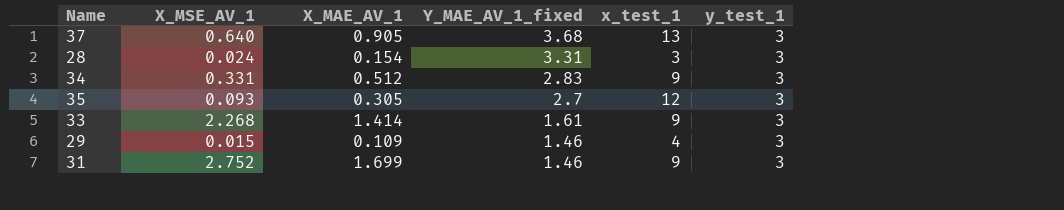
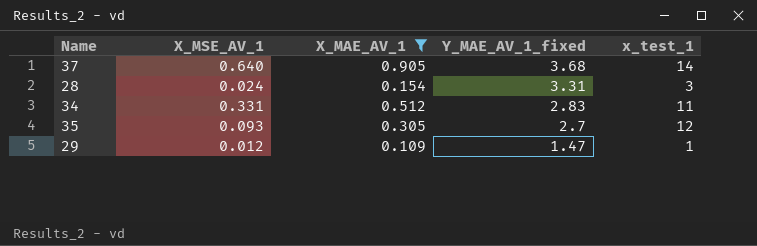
filter: none -> X_MAE_AV_1 <= 0.905
column y_test_1 | position: 6 -> none
37 | x_test_1: 13 -> 14
34 | x_test_1: 9 -> 11
29 | X_MSE_AV_1: 0.015 -> 0.012
29 | Y_MAE_AV_1_fixed: 1.46 -> 1.47
29 | x_test_1: 4 -> 1

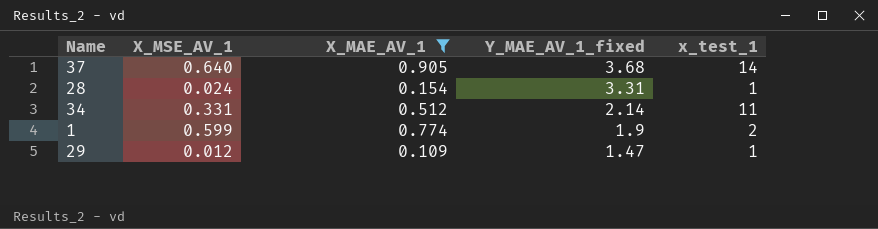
row 35: 0.093 | 0.305 | 2.7 | 12 -> none
28 | x_test_1: 3 -> 1
34 | Y_MAE_AV_1_fixed: 2.83 -> 2.14
row 1: none -> 0.599 | 0.774 | 1.9 | 2

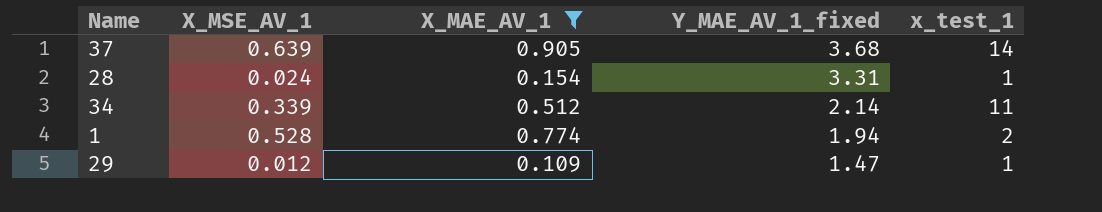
37 | X_MSE_AV_1: 0.640 -> 0.639
34 | X_MSE_AV_1: 0.331 -> 0.339
1 | X_MSE_AV_1: 0.599 -> 0.528
1 | Y_MAE_AV_1_fixed: 1.9 -> 1.94

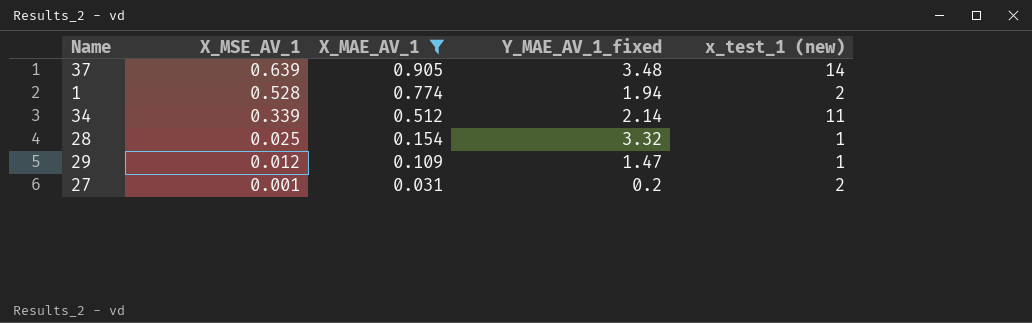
row order: Y_MAE_AV_1_fixed descending -> X_MSE_AV_1 descending
column name: x_test_1 -> x_test_1 (new)
37 | Y_MAE_AV_1_fixed: 3.68 -> 3.48
28 | X_MSE_AV_1: 0.024 -> 0.025
28 | Y_MAE_AV_1_fixed: 3.31 -> 3.32
row 27: none -> 0.001 | 0.031 | 0.2 | 2

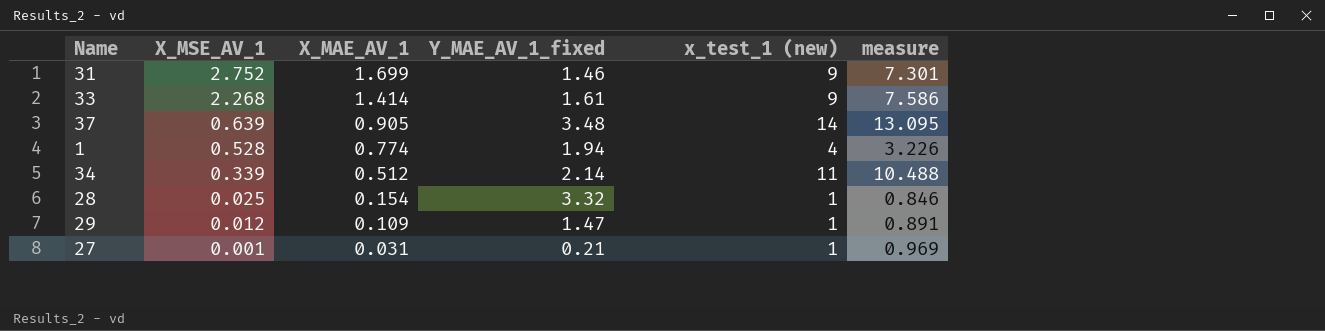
filter: X_MAE_AV_1 <= 0.905 -> none
column measure | formula: none -> [x_test_1 (new)] - [X_MAE_AV_1]
1 | x_test_1 (new): 2 -> 4
27 | Y_MAE_AV_1_fixed: 0.2 -> 0.21
27 | x_test_1 (new): 2 -> 1

